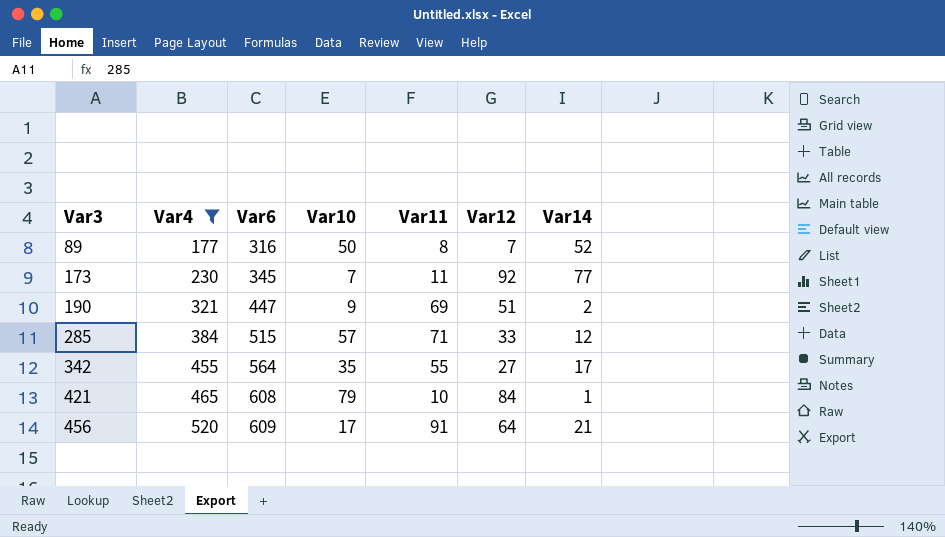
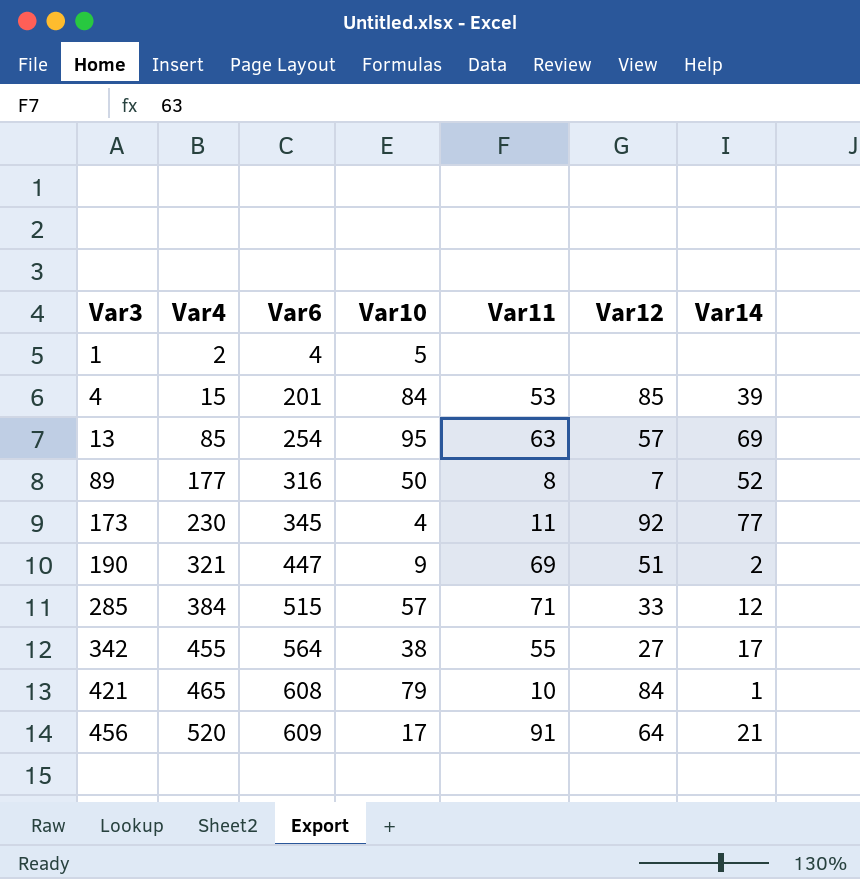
filter: Var4 >= 177 -> none
173 | Var10: 7 -> 4
342 | Var10: 35 -> 38

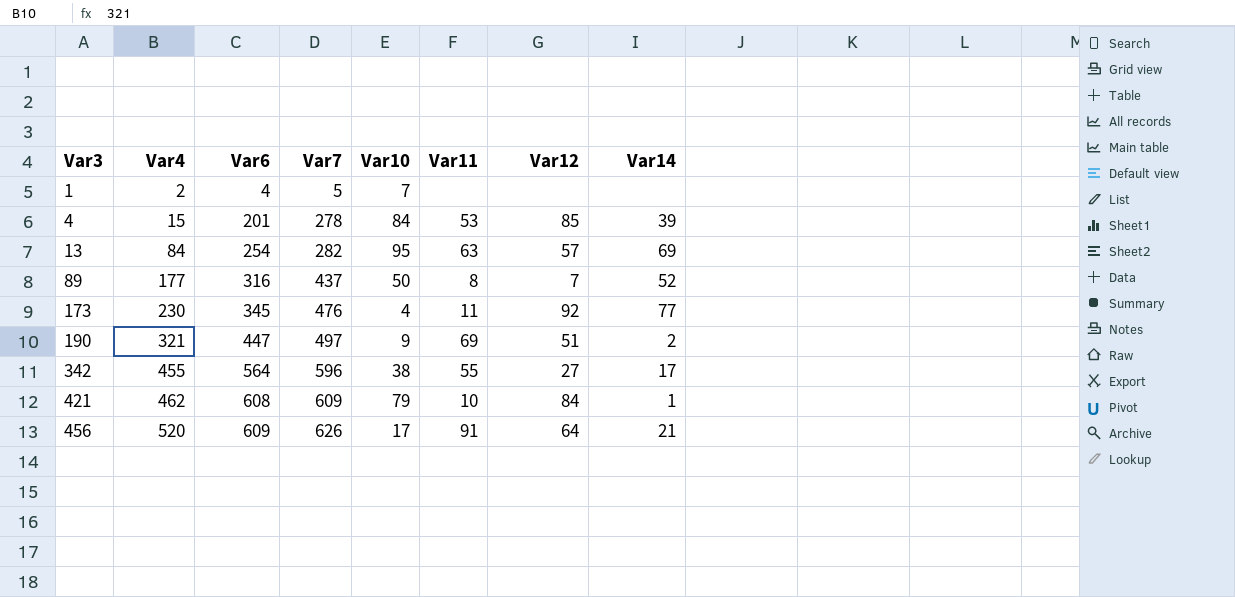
column Var7 | position: none -> 4
row 285: 384 | 515 | 57 | 71 | 33 | 12 -> none
1 | Var10: 5 -> 7
13 | Var4: 85 -> 84
421 | Var4: 465 -> 462

